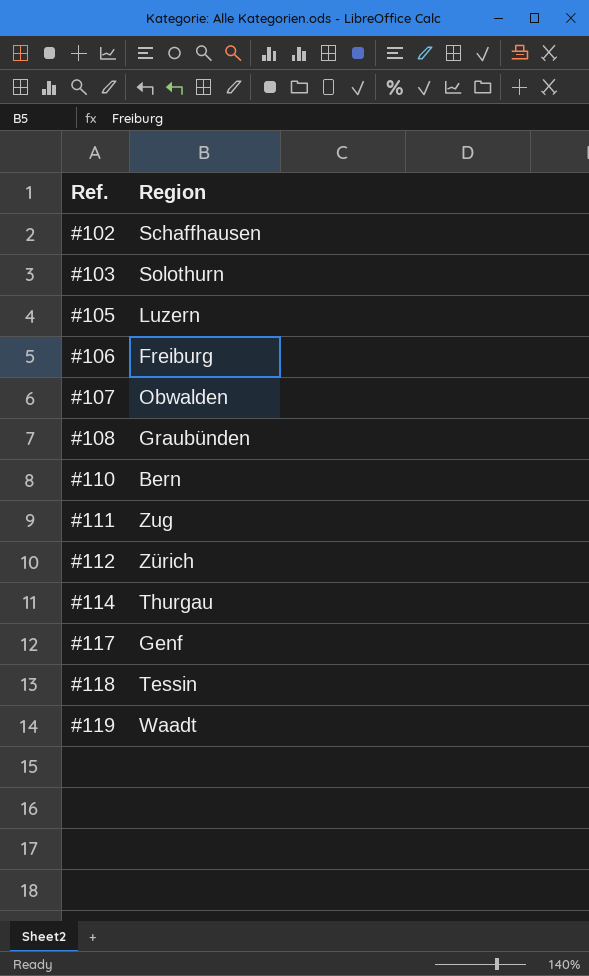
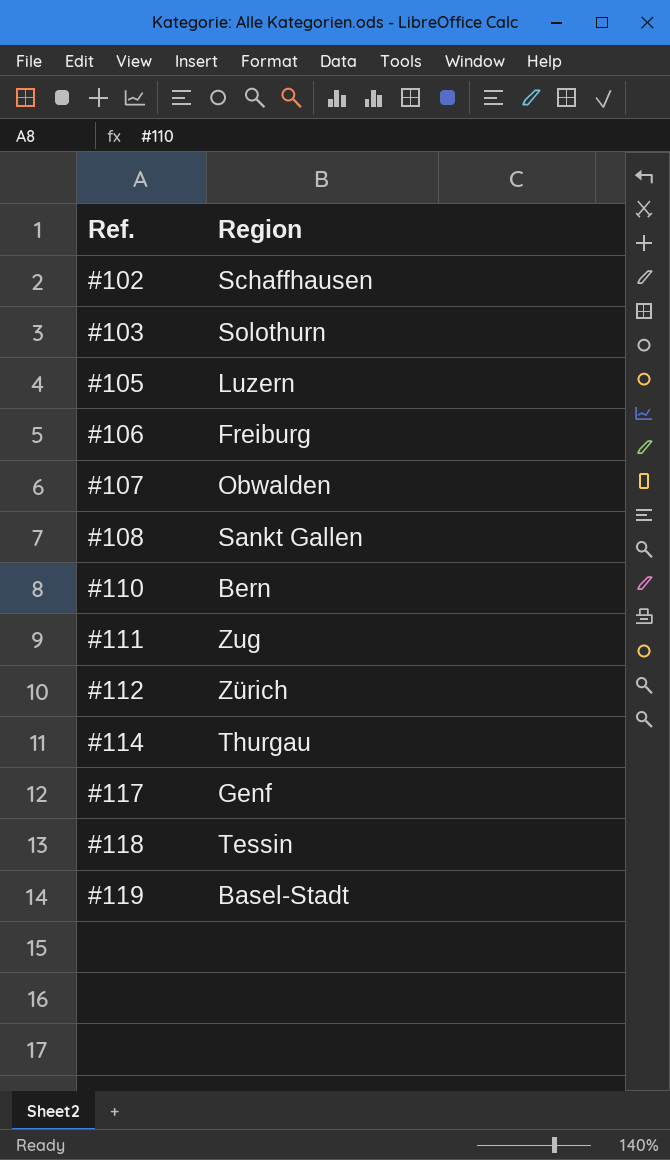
#108 | Region: Graubünden -> Sankt Gallen
#119 | Region: Waadt -> Basel-Stadt

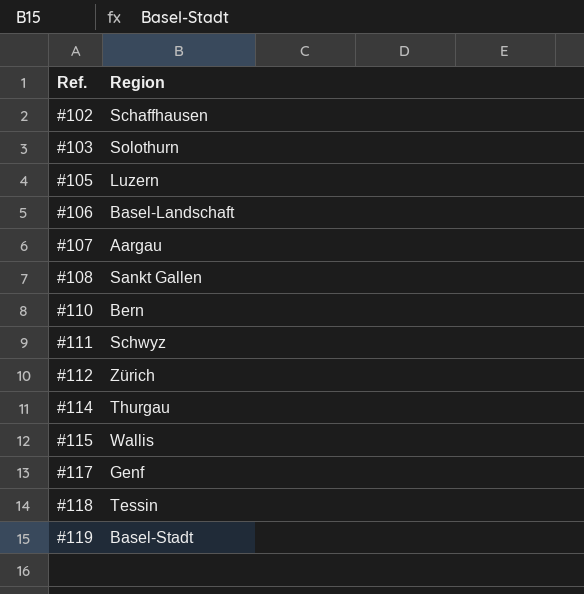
#106 | Region: Freiburg -> Basel-Landschaft
#107 | Region: Obwalden -> Aargau
#111 | Region: Zug -> Schwyz
row #115: none -> Wallis

